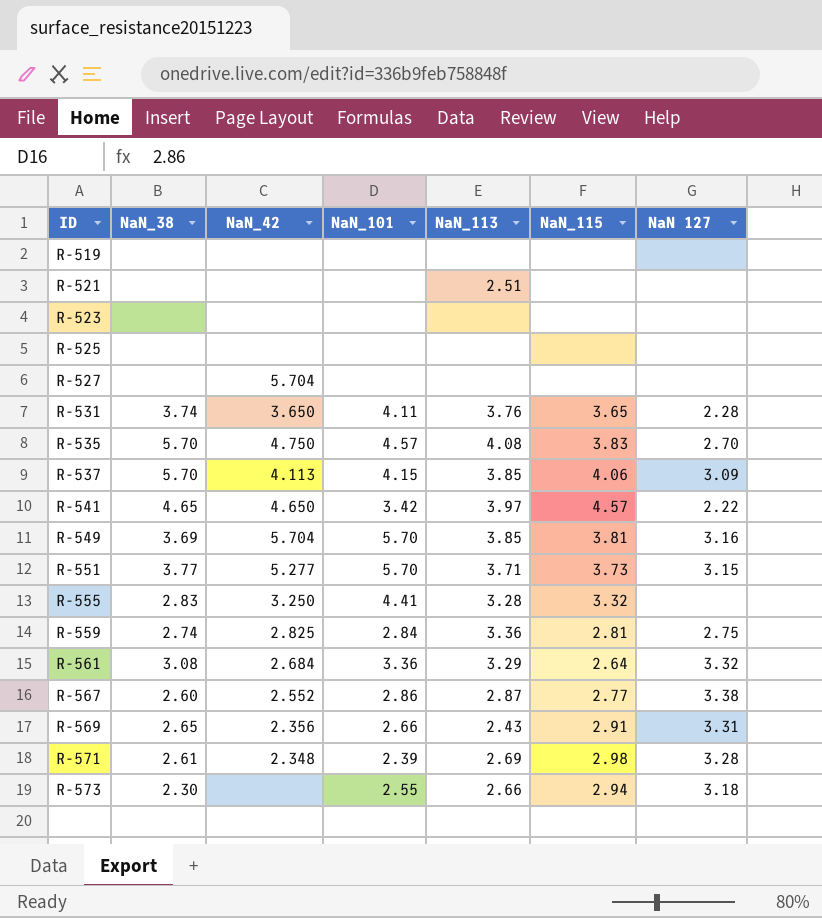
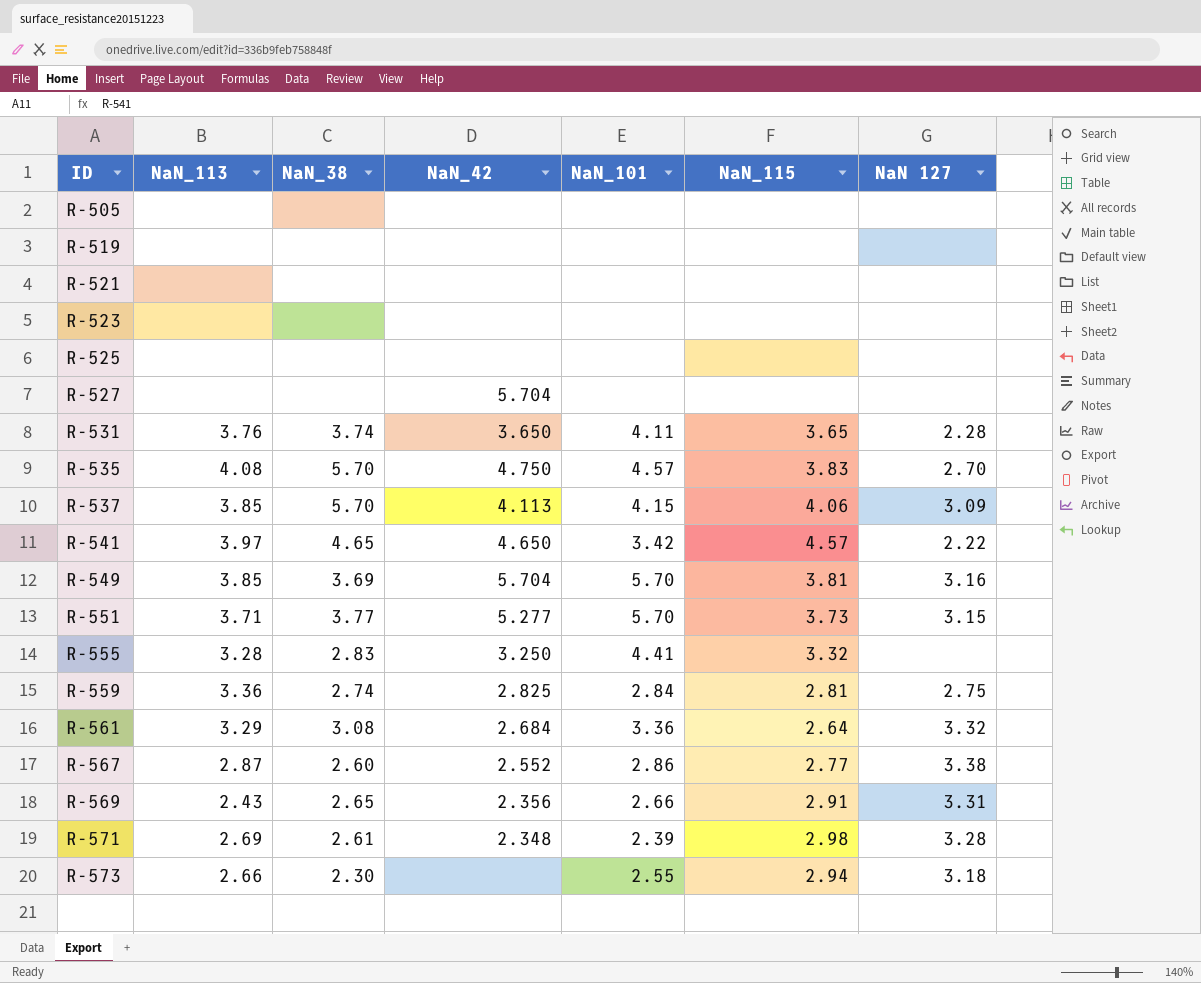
column NaN_113 | position: 5 -> 2
row R-505: none -> none | none | none | none | none | none
R-521 | NaN_113: 2.51 -> none

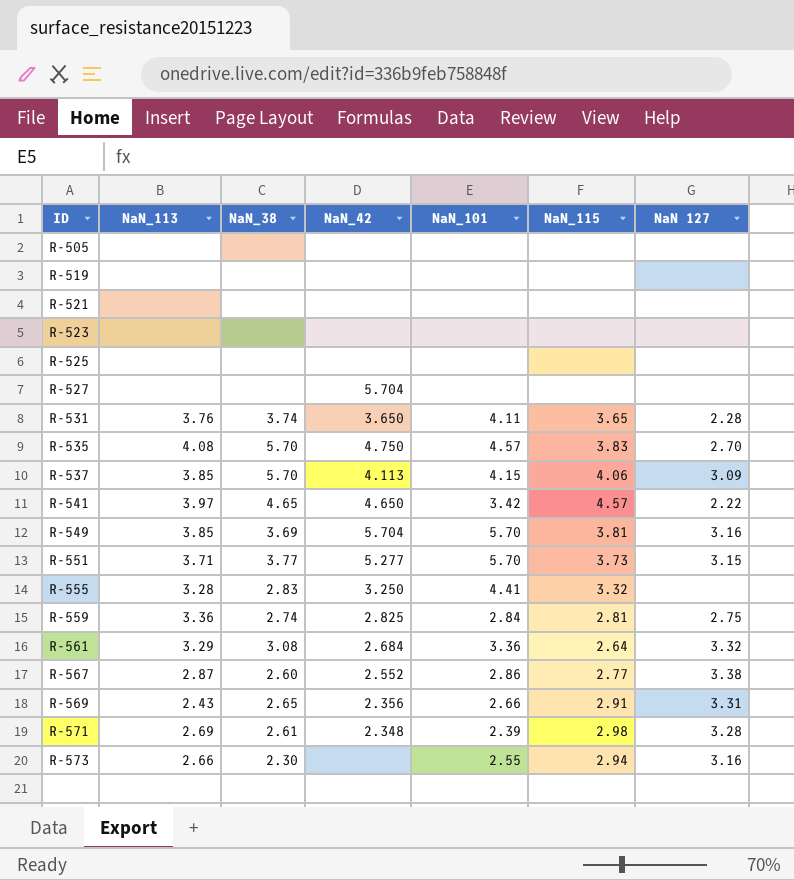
R-573 | NaN 127: 3.18 -> 3.16

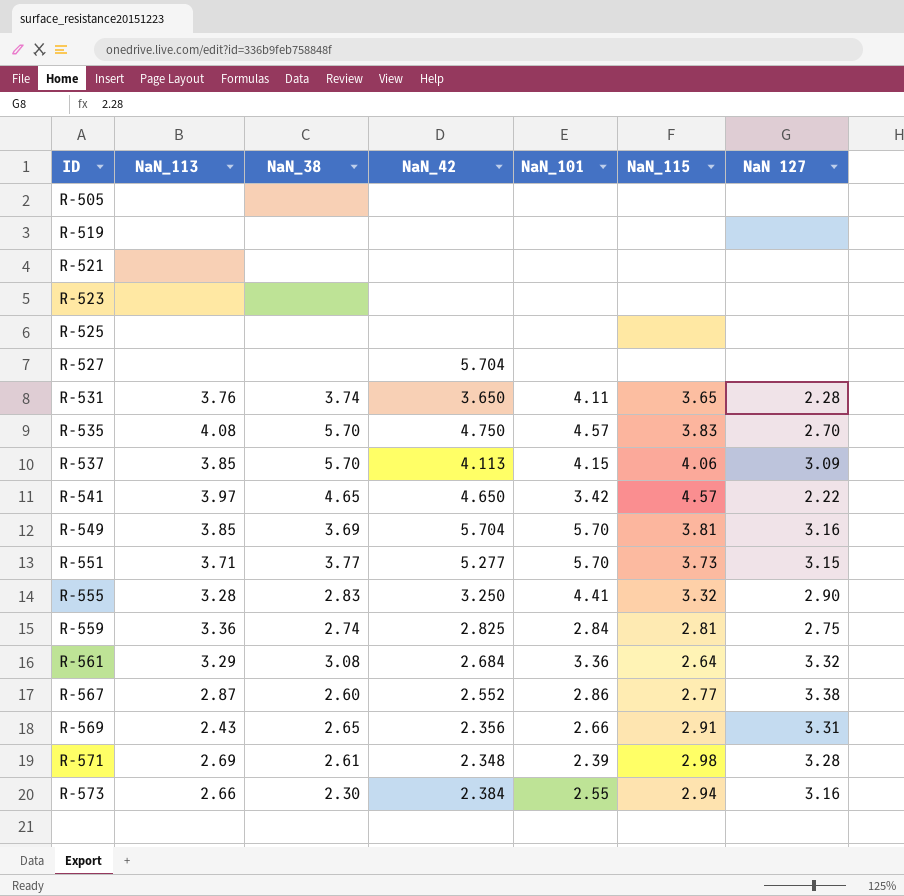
R-555 | NaN 127: none -> 2.90
R-573 | NaN_42: none -> 2.384

